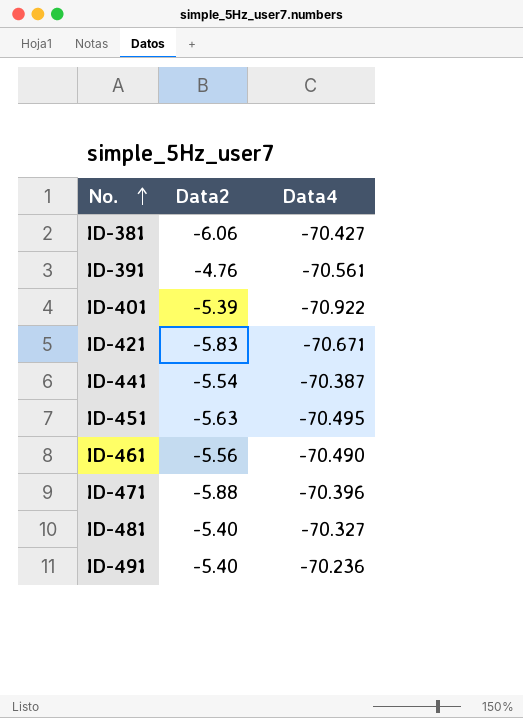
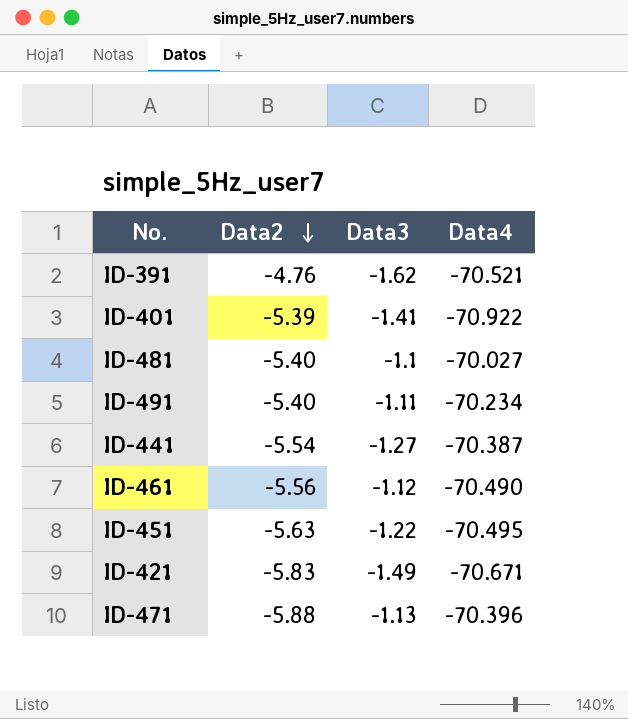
row order: No. ascending -> Data2 descending
column Data3 | position: none -> 3
row ID-381: -6.06 | -70.427 -> none
ID-391 | Data4: -70.561 -> -70.521
ID-481 | Data4: -70.327 -> -70.027
ID-491 | Data4: -70.236 -> -70.234

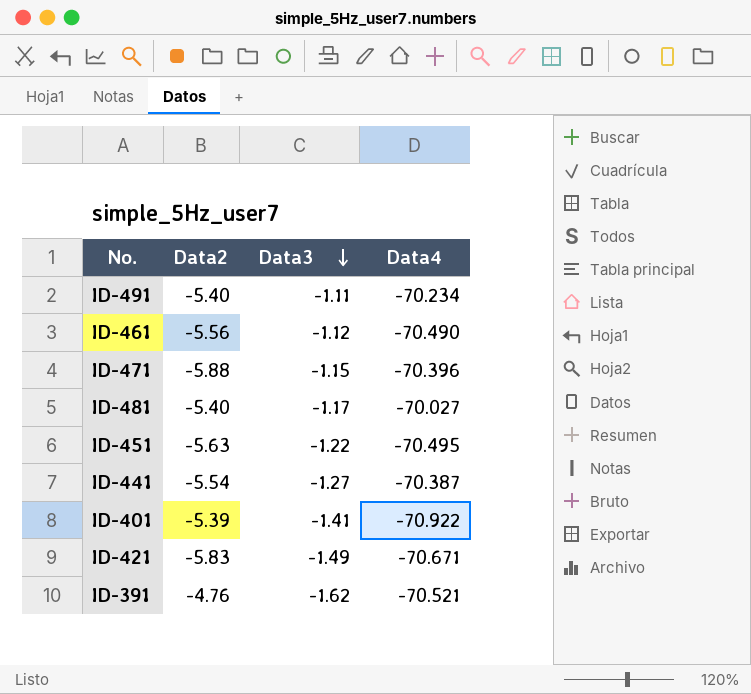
row order: Data2 descending -> Data3 descending
ID-471 | Data3: -1.13 -> -1.15
ID-481 | Data3: -1.1 -> -1.17

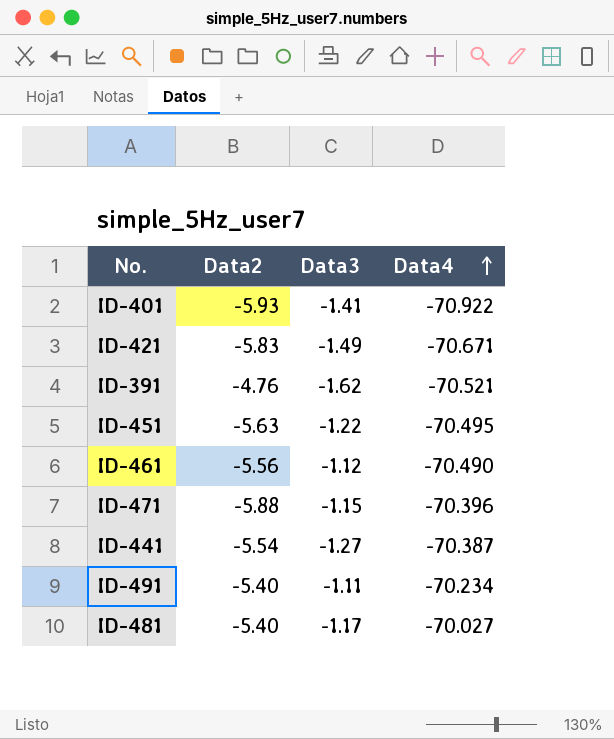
row order: Data3 descending -> Data4 ascending
ID-401 | Data2: -5.39 -> -5.93

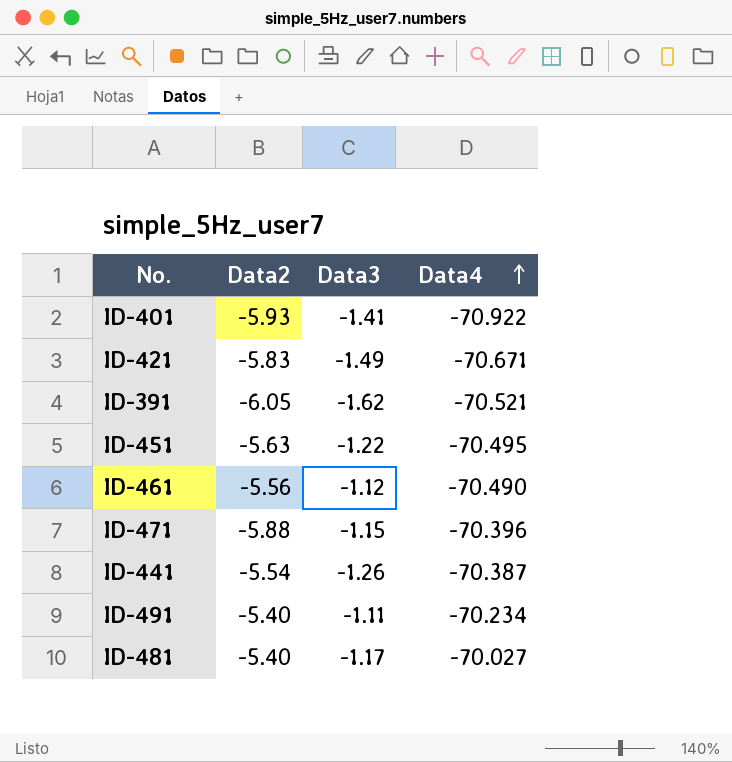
ID-391 | Data2: -4.76 -> -6.05
ID-441 | Data3: -1.27 -> -1.26

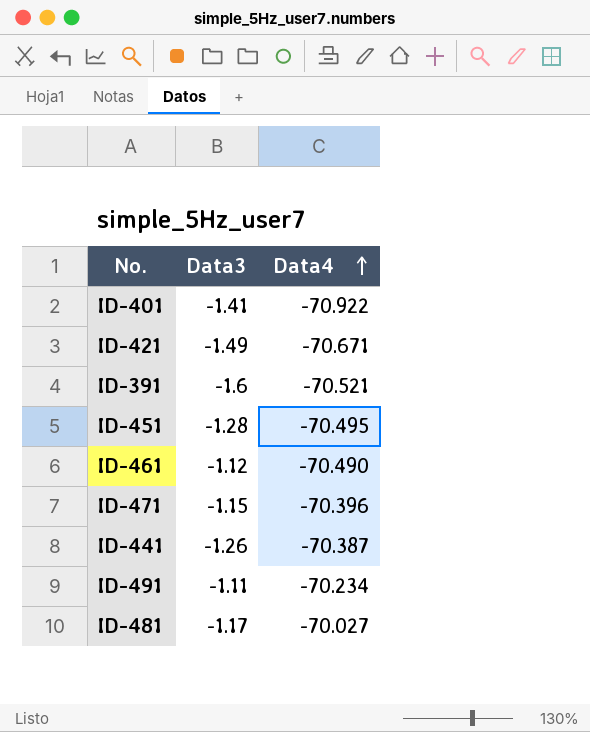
column Data2 | position: 2 -> none
ID-391 | Data3: -1.62 -> -1.6
ID-451 | Data3: -1.22 -> -1.28

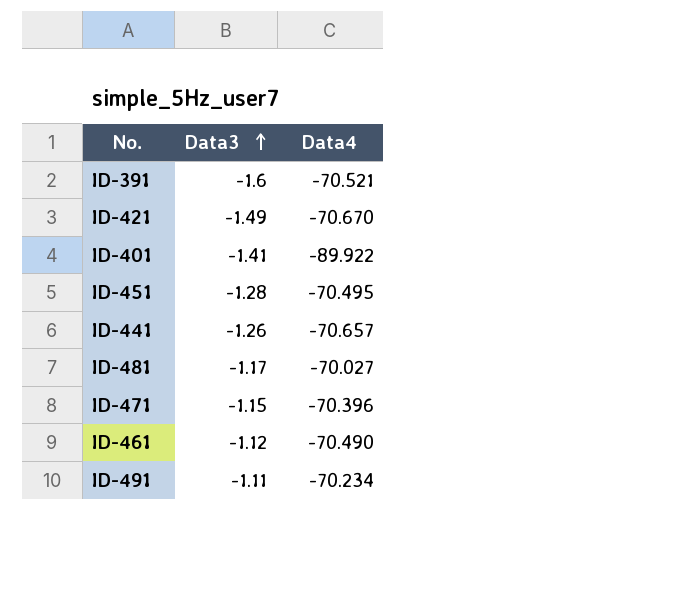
row order: Data4 ascending -> Data3 ascending
ID-421 | Data4: -70.671 -> -70.670
ID-401 | Data4: -70.922 -> -89.922
ID-441 | Data4: -70.387 -> -70.657

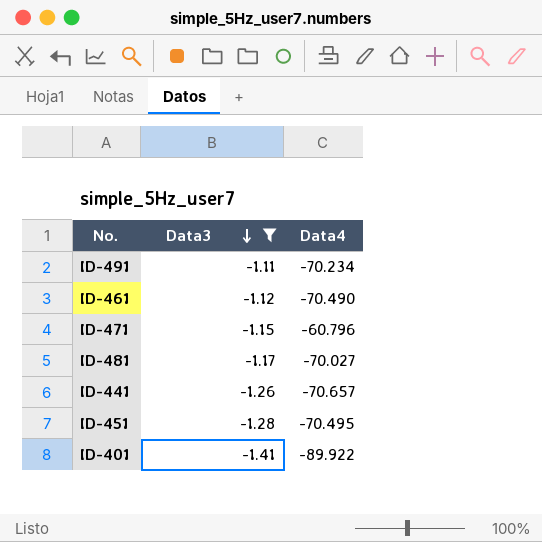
filter: none -> Data3 >= -1.41
row order: Data3 ascending -> Data3 descending
ID-471 | Data4: -70.396 -> -60.796

